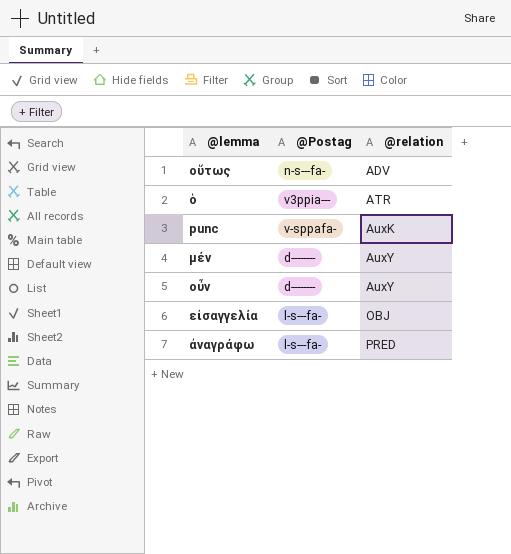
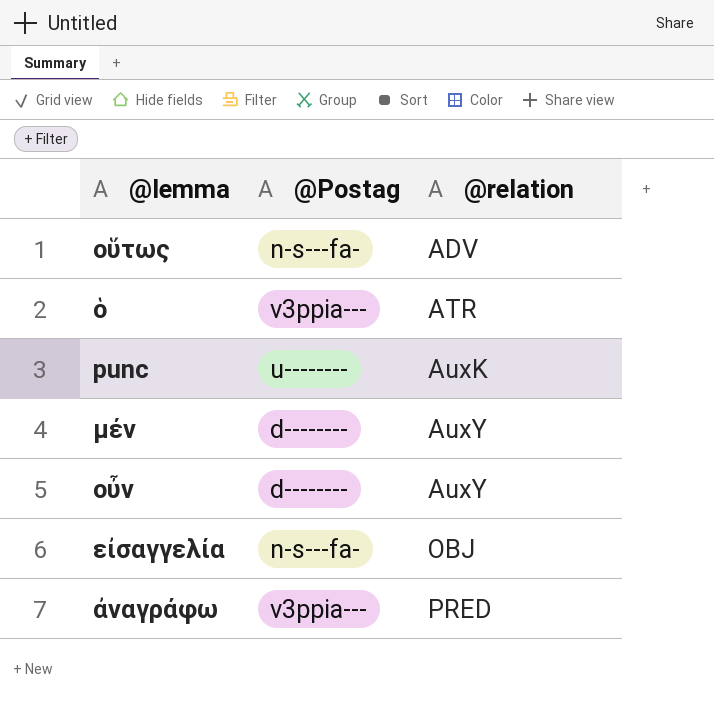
punc | @Postag: v-sppafa- -> u--------
εἰσαγγελία | @Postag: l-s---fa- -> n-s---fa-
ἀναγράφω | @Postag: l-s---fa- -> v3ppia---

